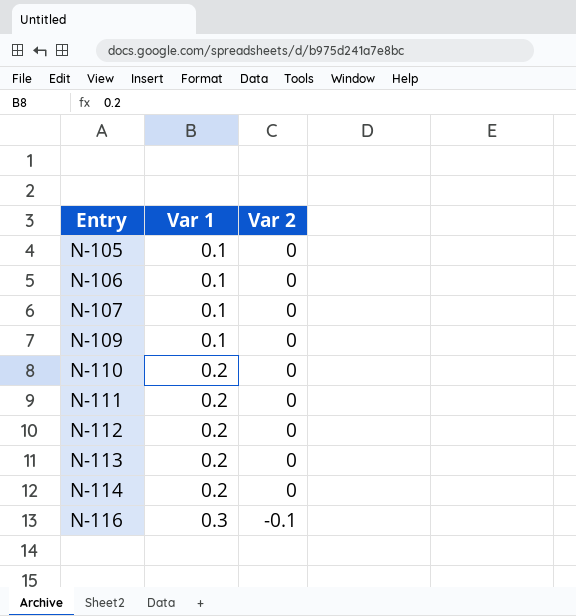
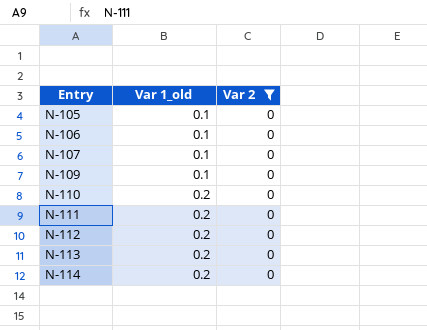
filter: none -> Var 2 = 0
column name: Var 1 -> Var 1_old

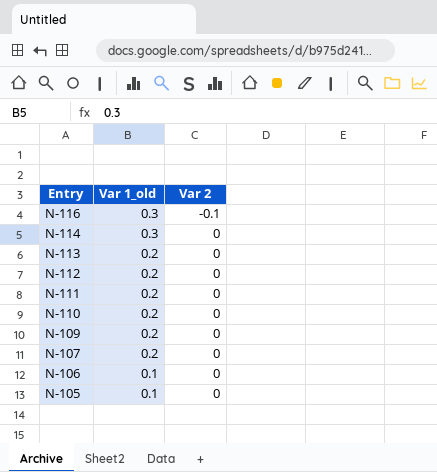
filter: Var 2 = 0 -> none
row order: Entry ascending -> Entry descending
N-114 | Var 1_old: 0.2 -> 0.3
N-109 | Var 1_old: 0.1 -> 0.2
N-107 | Var 1_old: 0.1 -> 0.2

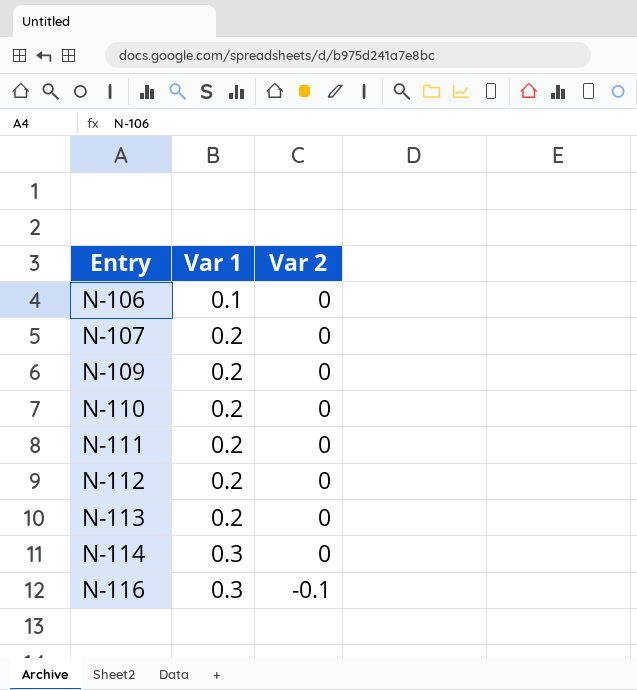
row order: Entry descending -> Entry ascending
column name: Var 1_old -> Var 1
row N-105: 0.1 | 0 -> none

